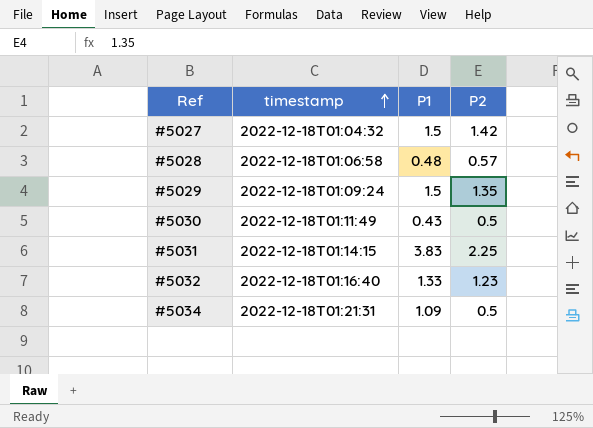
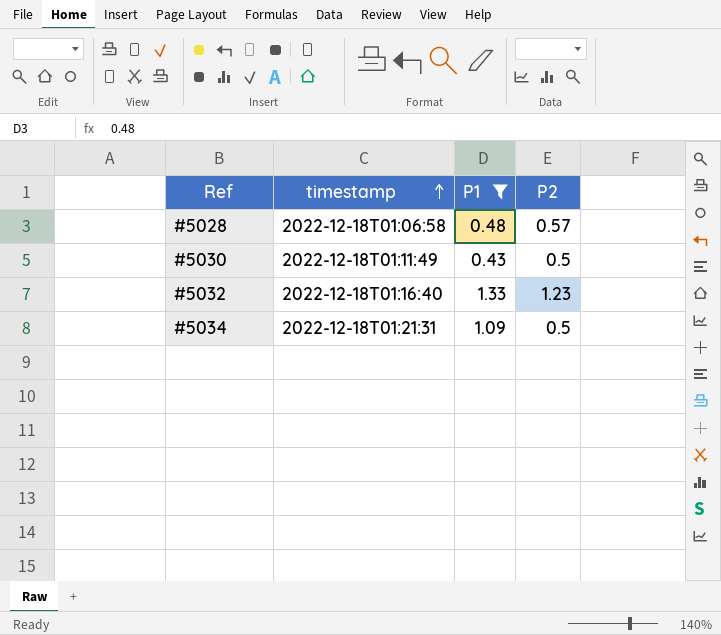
filter: none -> P1 <= 1.33

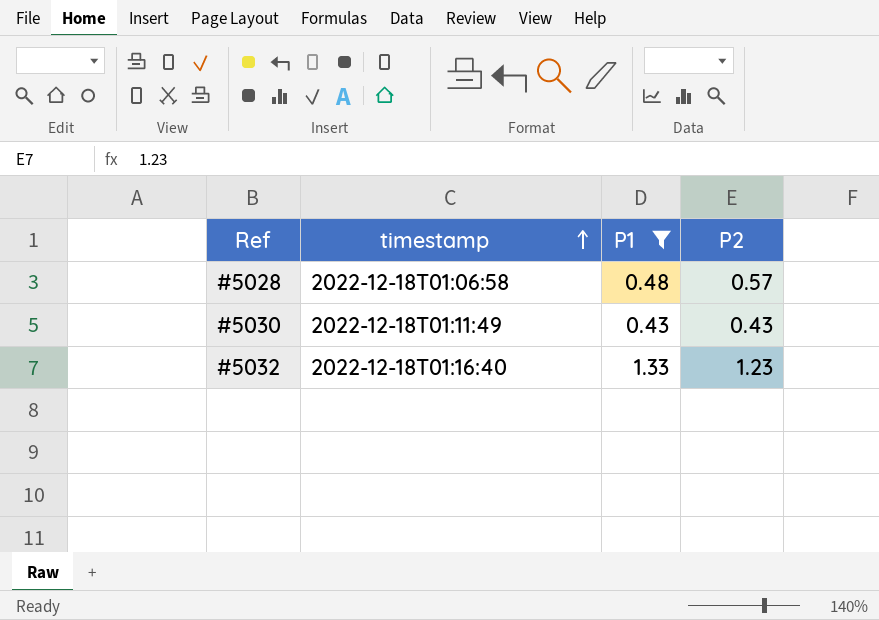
row #5034: 2022-12-18T01:21:31 | 1.09 | 0.5 -> none
#5030 | P2: 0.5 -> 0.43

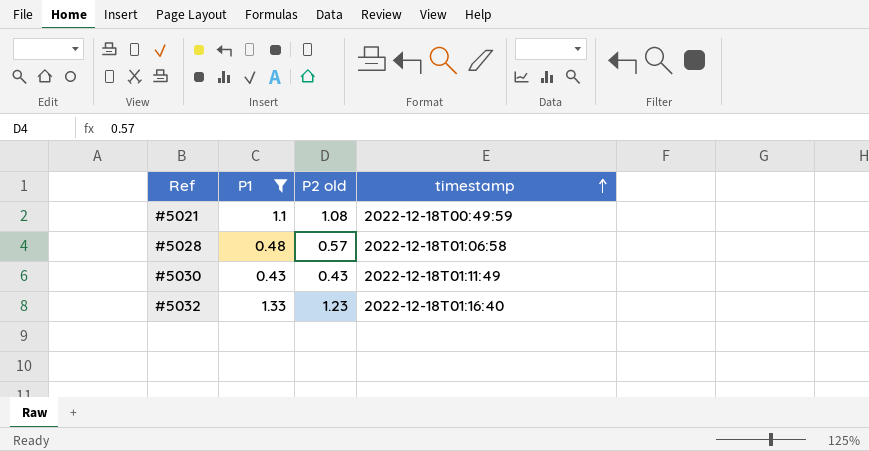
column name: P2 -> P2 old
column timestamp | position: 2 -> 4
row #5021: none -> 1.1 | 1.08 | 2022-12-18T00:49:59

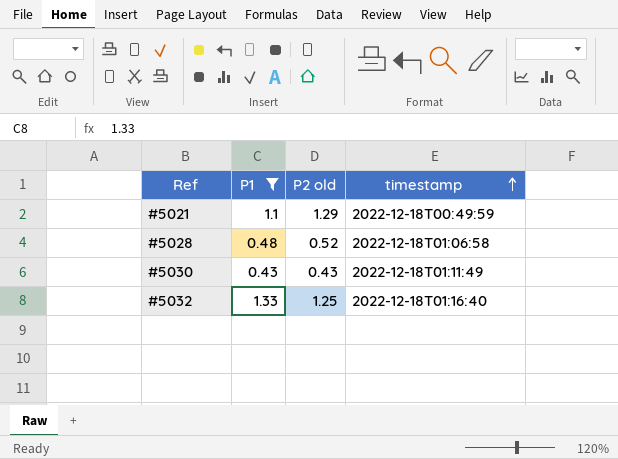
#5021 | P2 old: 1.08 -> 1.29
#5028 | P2 old: 0.57 -> 0.52
#5032 | P2 old: 1.23 -> 1.25

